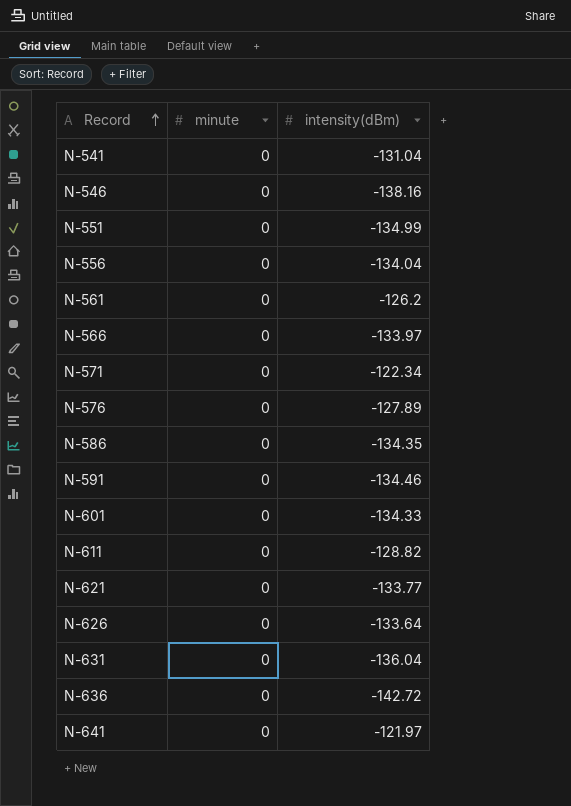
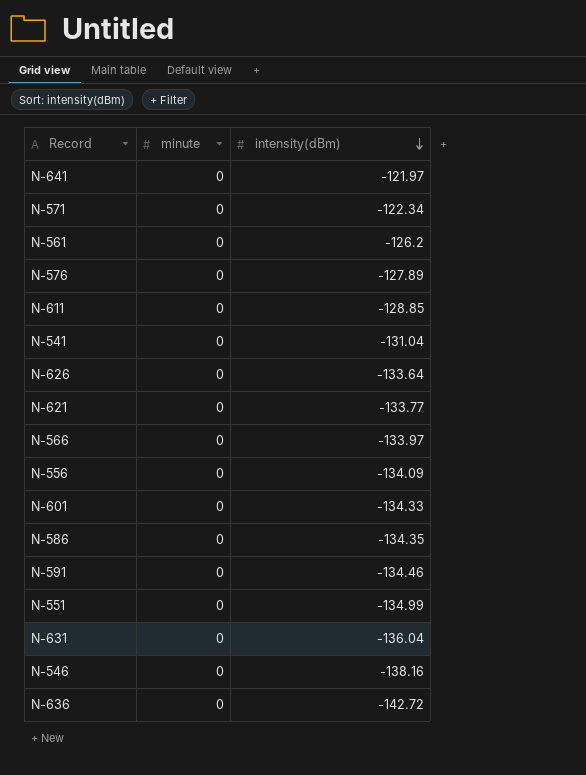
row order: Record ascending -> intensity(dBm) descending
N-611 | intensity(dBm): -128.82 -> -128.85
N-556 | intensity(dBm): -134.04 -> -134.09

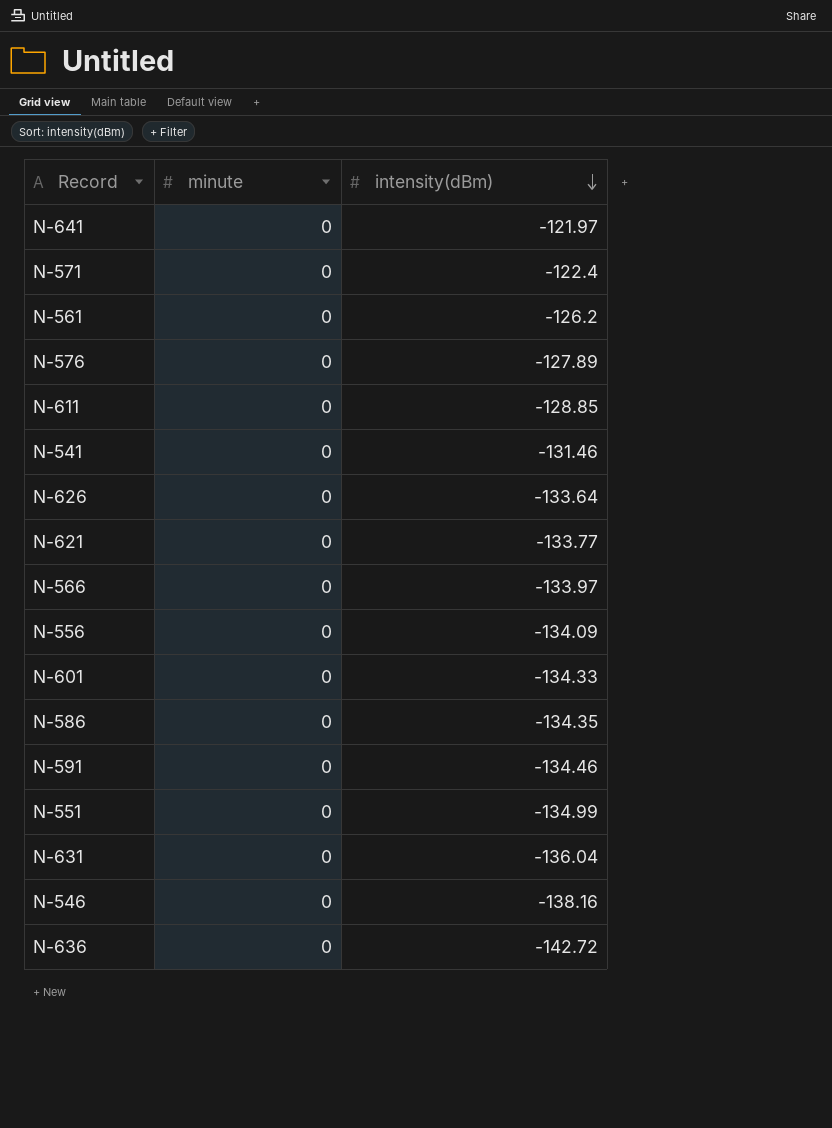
N-571 | intensity(dBm): -122.34 -> -122.4
N-541 | intensity(dBm): -131.04 -> -131.46

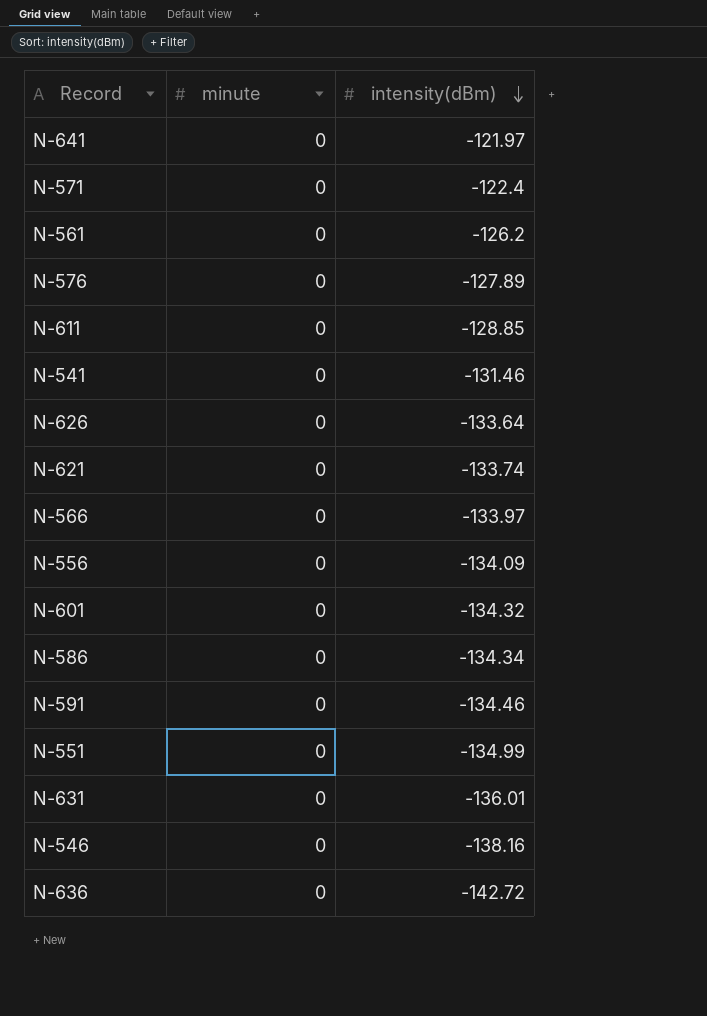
N-621 | intensity(dBm): -133.77 -> -133.74
N-601 | intensity(dBm): -134.33 -> -134.32
N-586 | intensity(dBm): -134.35 -> -134.34
N-631 | intensity(dBm): -136.04 -> -136.01

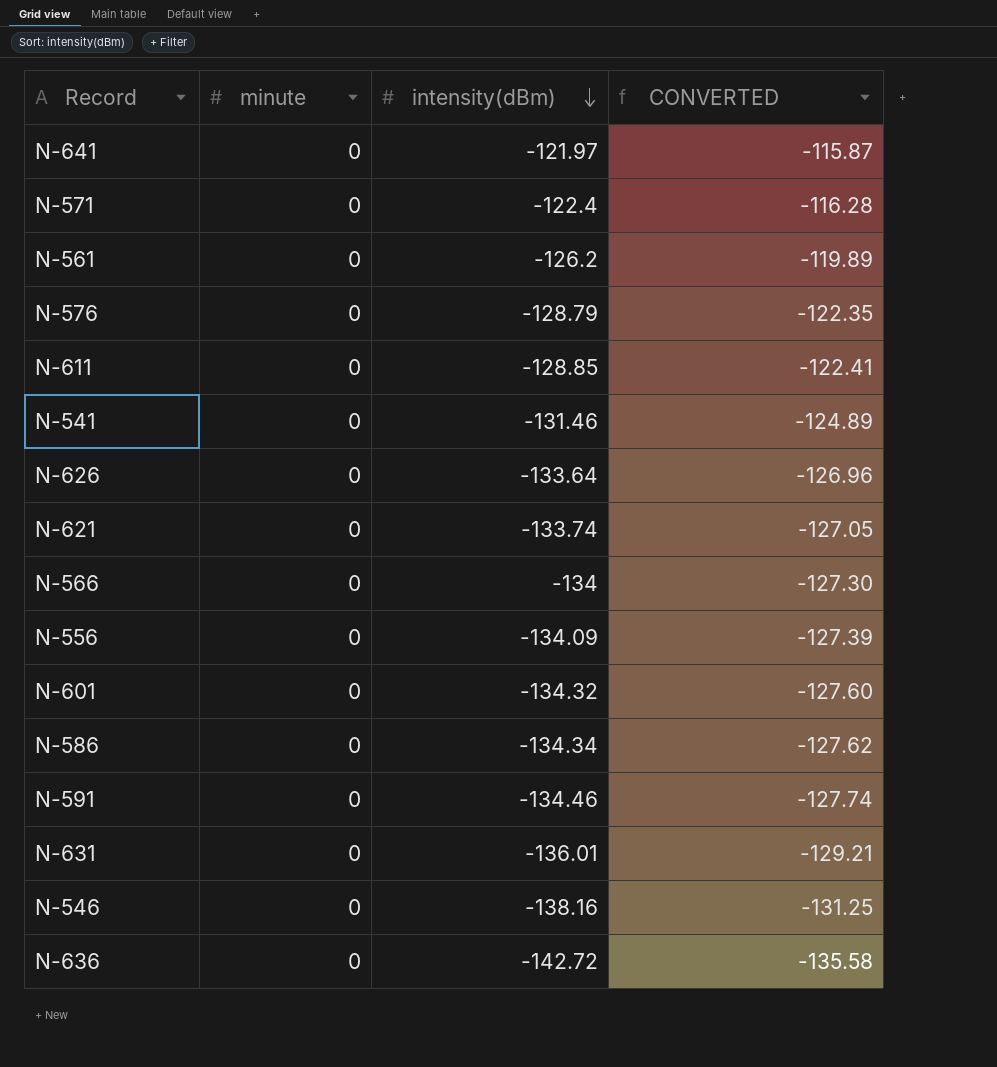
column CONVERTED | formula: none -> [intensity(dBm)] * 0.95
row N-551: 0 | -134.99 -> none
N-576 | intensity(dBm): -127.89 -> -128.79
N-566 | intensity(dBm): -133.97 -> -134

